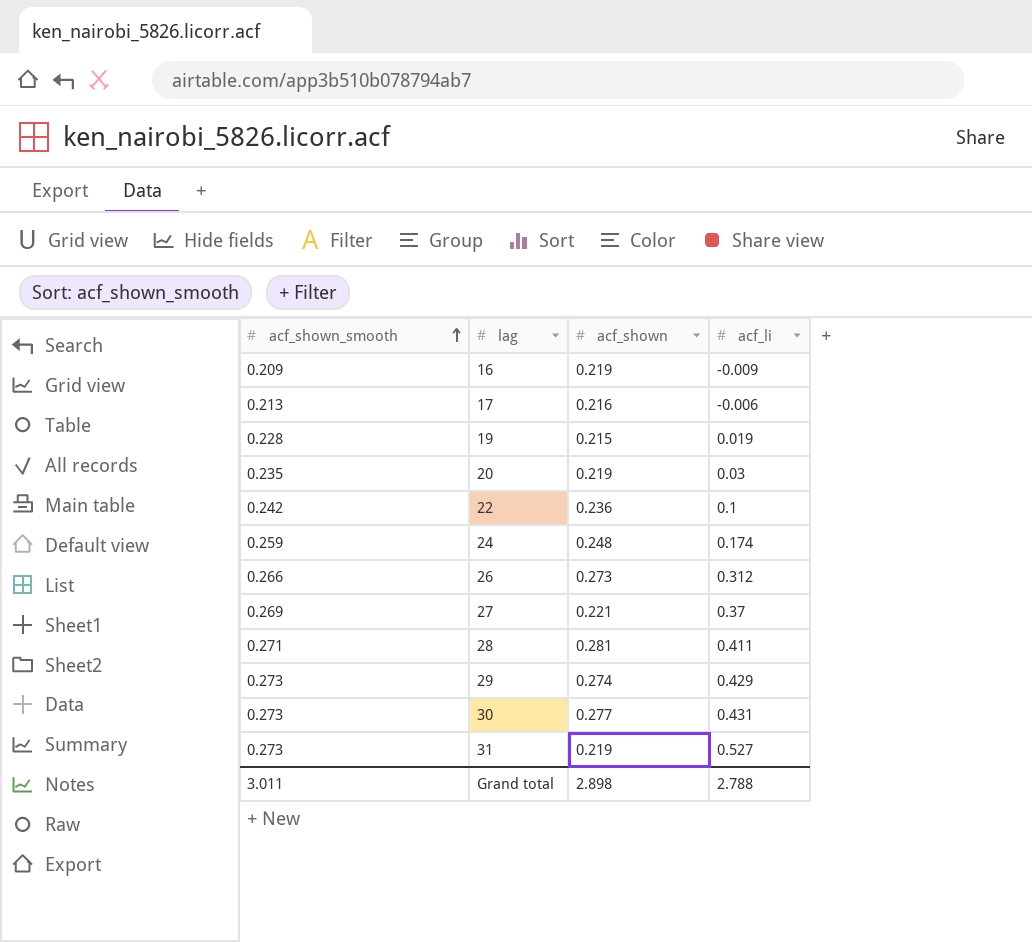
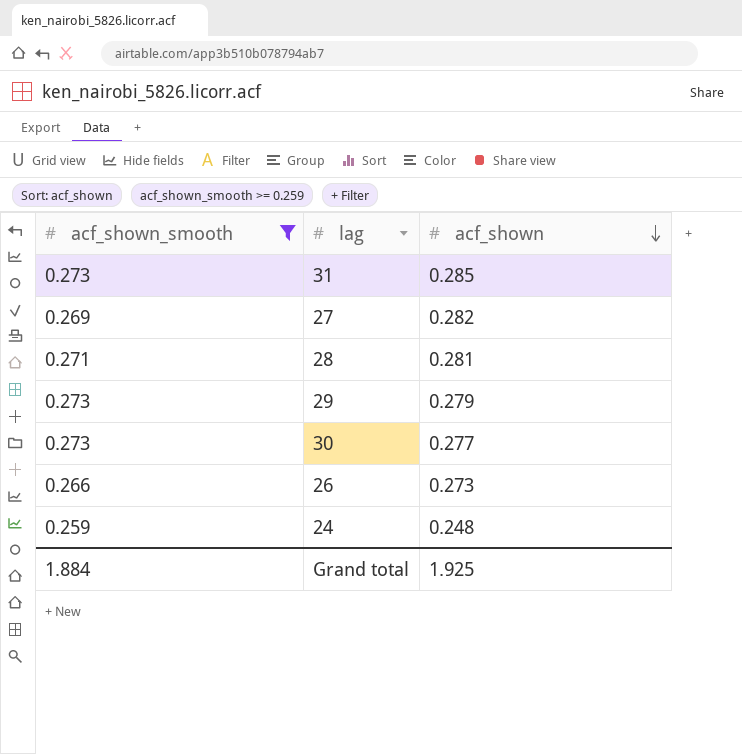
filter: none -> acf_shown_smooth >= 0.259
row order: acf_shown_smooth ascending -> acf_shown descending
column acf_li | position: 4 -> none
31 | acf_shown: 0.219 -> 0.285
27 | acf_shown: 0.221 -> 0.282
29 | acf_shown: 0.274 -> 0.279
Grand total | acf_shown_smooth: 3.011 -> 1.884
Grand total | acf_shown: 2.898 -> 1.925

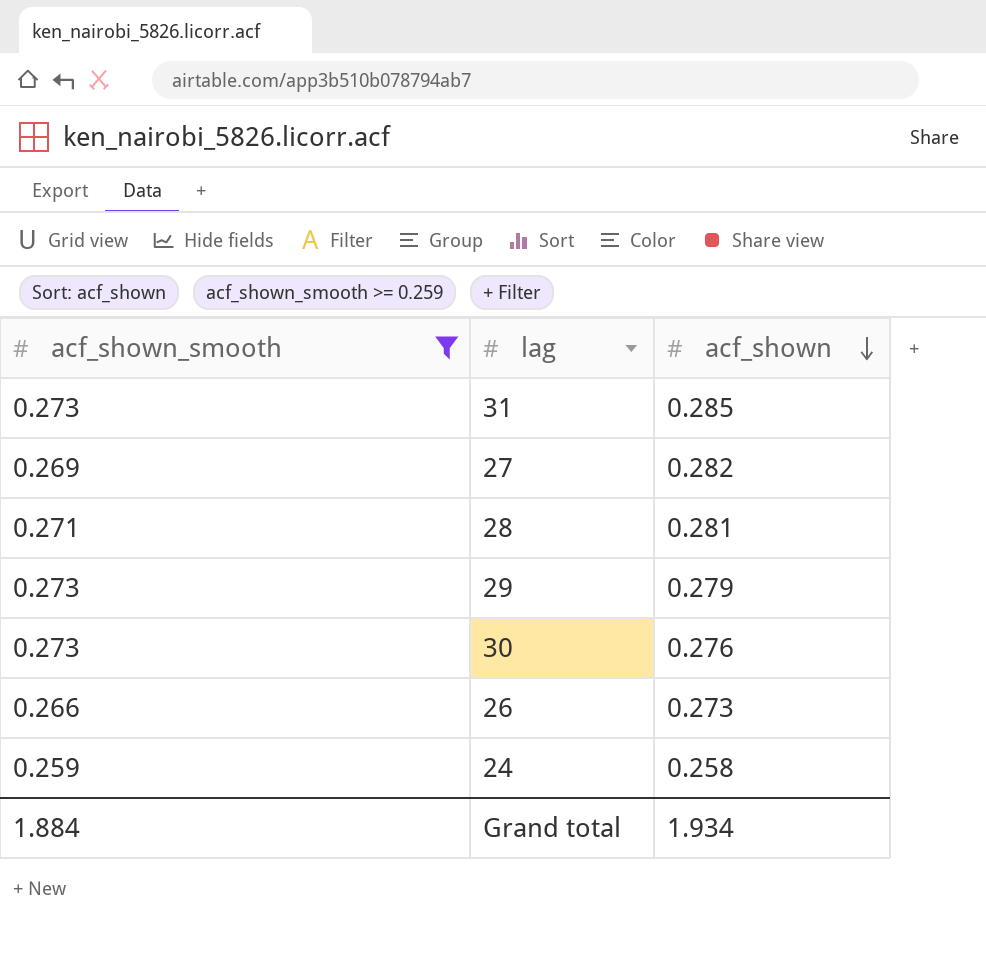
30 | acf_shown: 0.277 -> 0.276
24 | acf_shown: 0.248 -> 0.258
Grand total | acf_shown: 1.925 -> 1.934

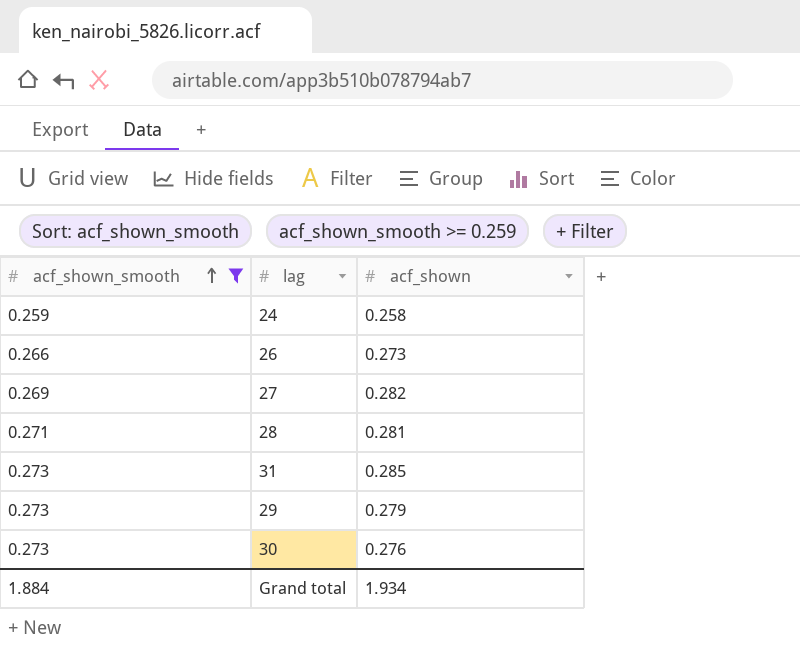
row order: acf_shown descending -> acf_shown_smooth ascending

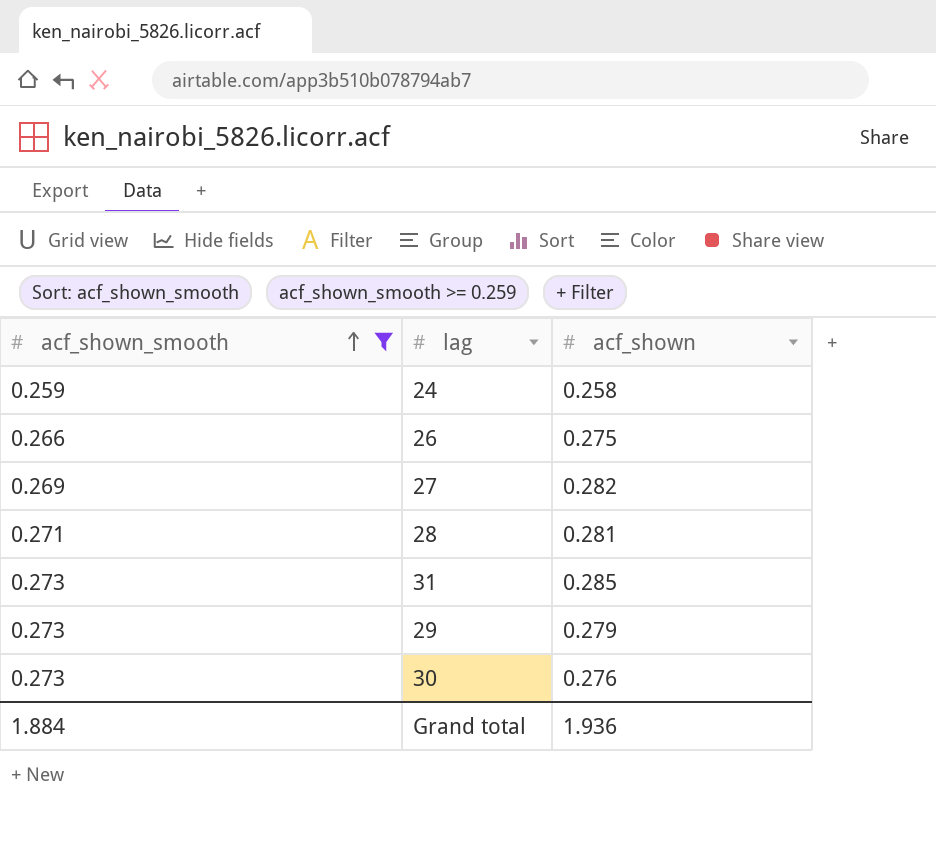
26 | acf_shown: 0.273 -> 0.275
Grand total | acf_shown: 1.934 -> 1.936

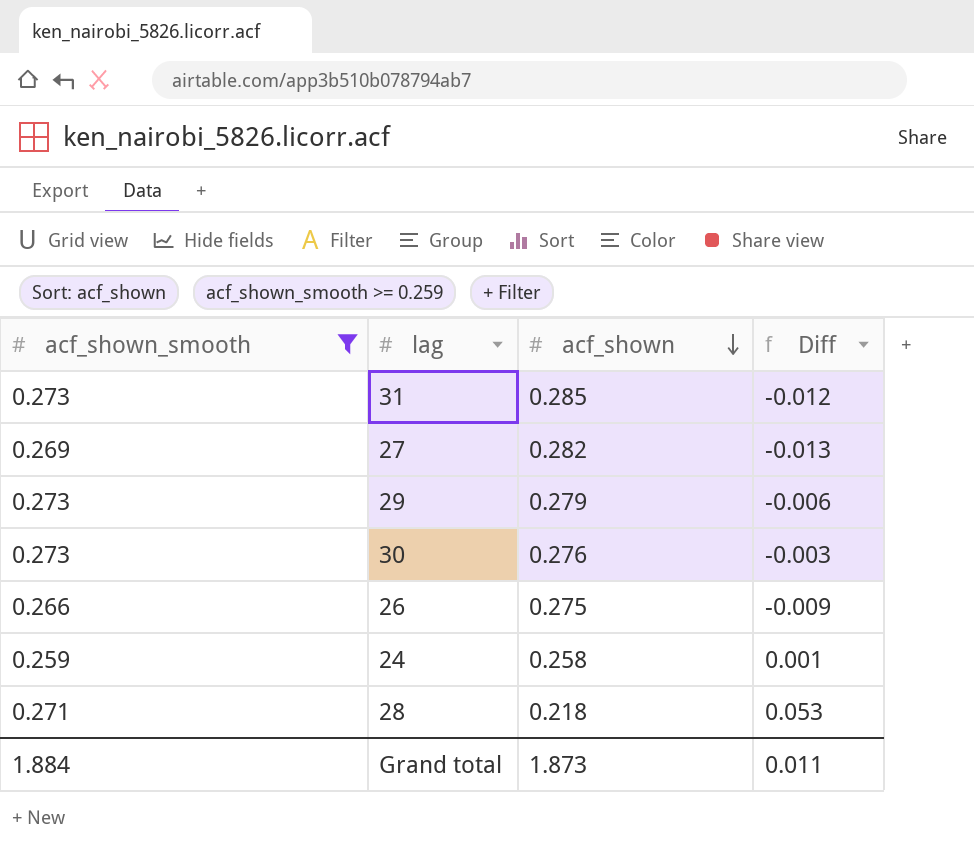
row order: acf_shown_smooth ascending -> acf_shown descending
column Diff | formula: none -> [acf_shown_smooth] - [acf_shown]
28 | acf_shown: 0.281 -> 0.218
Grand total | acf_shown: 1.936 -> 1.873

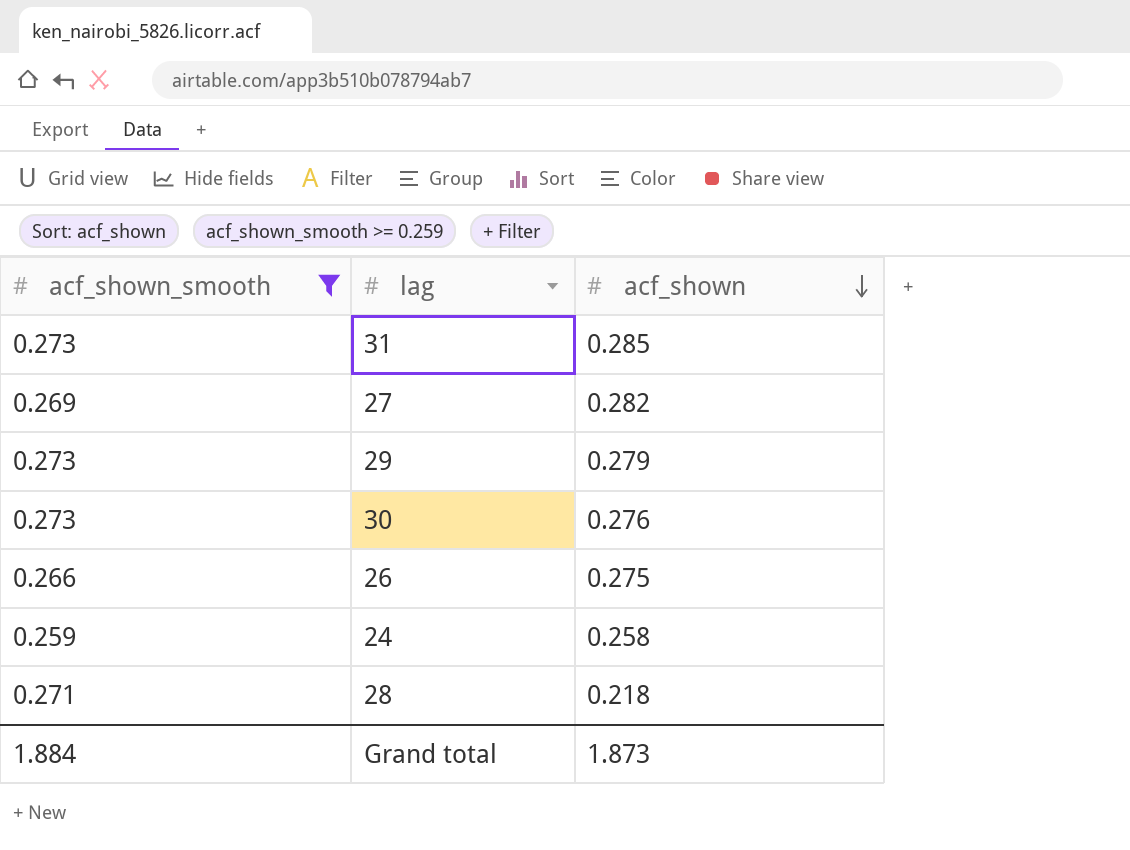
column Diff | formula: [acf_shown_smooth] - [acf_shown] -> none

